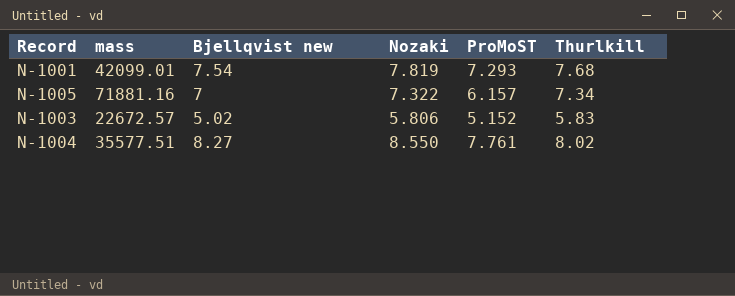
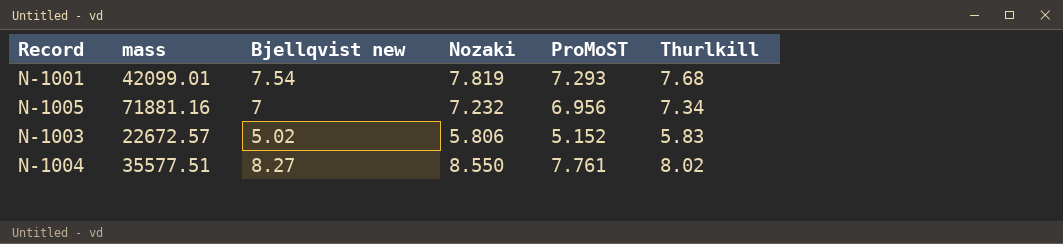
N-1005 | Nozaki: 7.322 -> 7.232
N-1005 | ProMoST: 6.157 -> 6.956

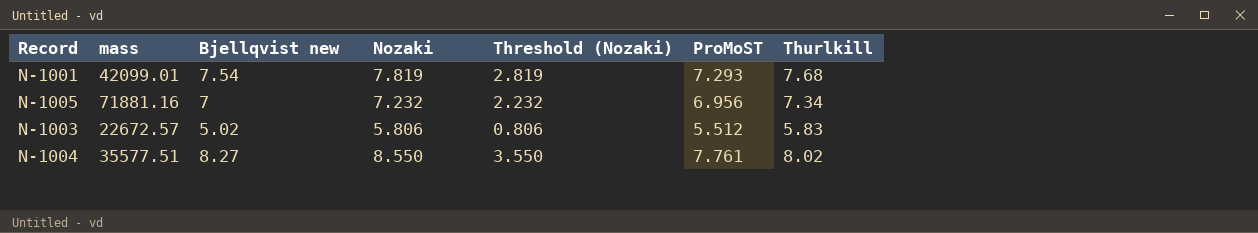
column Threshold (Nozaki) | formula: none -> [Nozaki] - 5
N-1003 | ProMoST: 5.152 -> 5.512

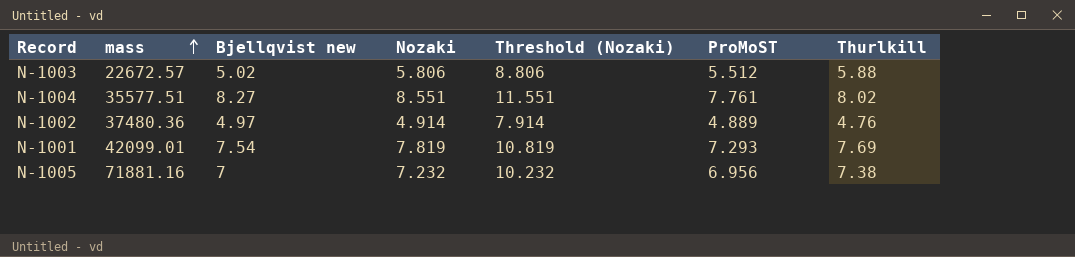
row order: none -> mass ascending
column Threshold (Nozaki) | formula: [Nozaki] - 5 -> [Nozaki] + 3
N-1003 | Thurlkill: 5.83 -> 5.88
N-1004 | Nozaki: 8.550 -> 8.551
row N-1002: none -> 37480.36 | 4.97 | 4.914 | 7.914 | 4.889 | 4.76
N-1001 | Thurlkill: 7.68 -> 7.69
N-1005 | Thurlkill: 7.34 -> 7.38

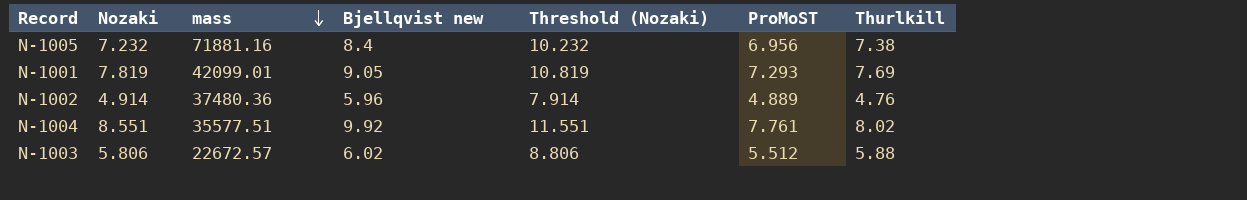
row order: mass ascending -> mass descending
column Nozaki | position: 4 -> 2
N-1005 | Bjellqvist new: 7 -> 8.4
N-1001 | Bjellqvist new: 7.54 -> 9.05
N-1002 | Bjellqvist new: 4.97 -> 5.96
N-1004 | Bjellqvist new: 8.27 -> 9.92
N-1003 | Bjellqvist new: 5.02 -> 6.02

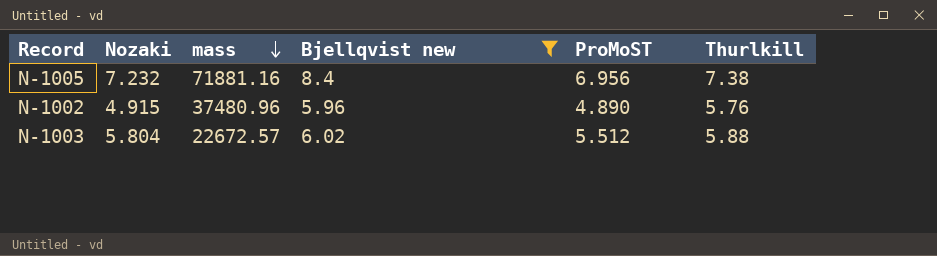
filter: none -> Bjellqvist new <= 8.4
column Threshold (Nozaki) | formula: [Nozaki] + 3 -> none
N-1002 | Nozaki: 4.914 -> 4.915
N-1002 | mass: 37480.36 -> 37480.96
N-1002 | ProMoST: 4.889 -> 4.890
N-1002 | Thurlkill: 4.76 -> 5.76
N-1003 | Nozaki: 5.806 -> 5.804

